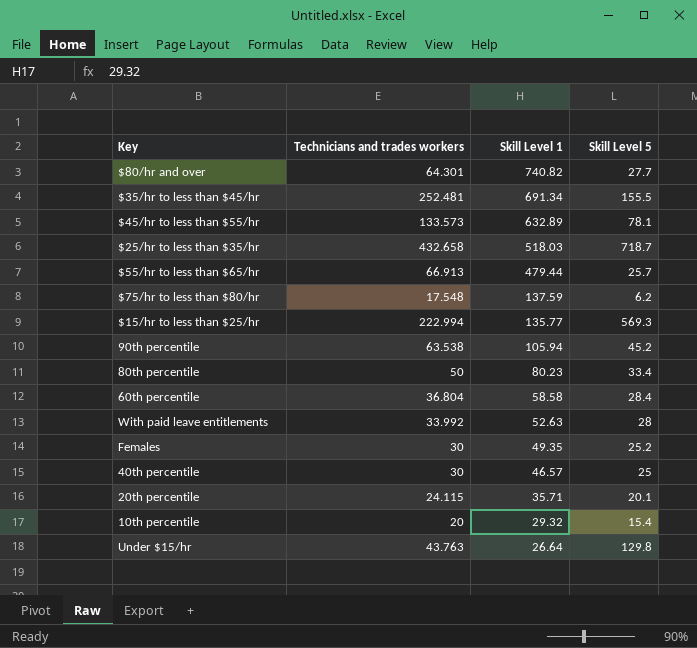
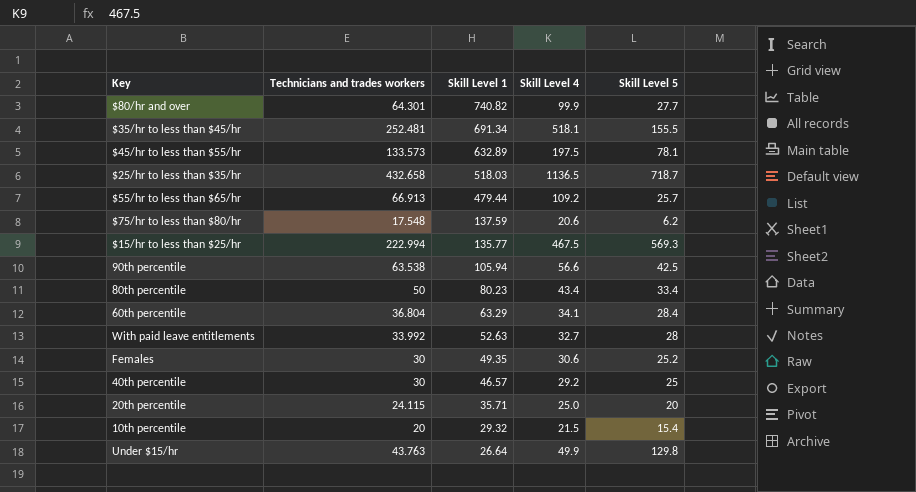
column Skill Level 4 | position: none -> 4
90th percentile | Skill Level 5: 45.2 -> 42.5
60th percentile | Skill Level 1: 58.58 -> 63.29
20th percentile | Skill Level 5: 20.1 -> 20

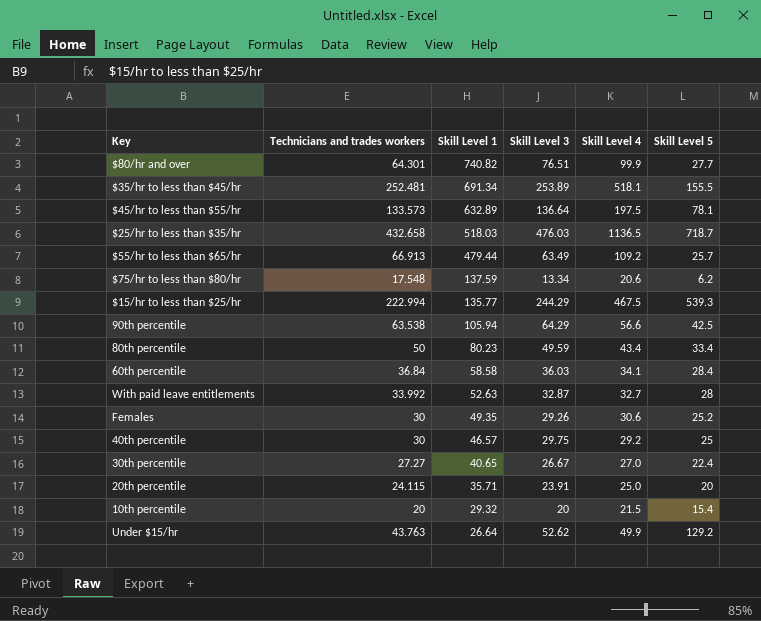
column Skill Level 3 | position: none -> 4
$15/hr to less than $25/hr | Skill Level 5: 569.3 -> 539.3
60th percentile | Technicians and trades workers: 36.804 -> 36.84
60th percentile | Skill Level 1: 63.29 -> 58.58
row 30th percentile: none -> 27.27 | 40.65 | 26.67 | 27.0 | 22.4
Under $15/hr | Skill Level 5: 129.8 -> 129.2

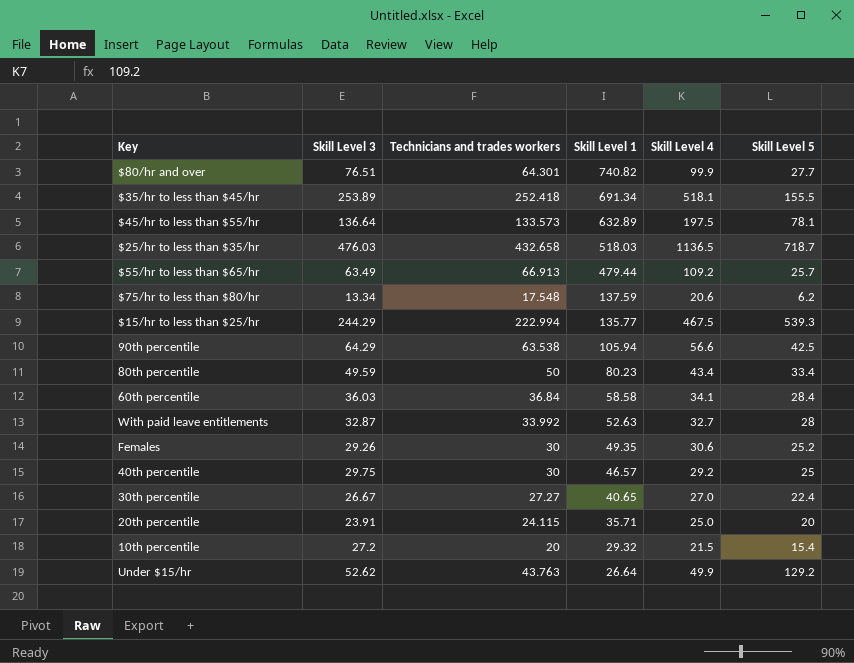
column Skill Level 3 | position: 4 -> 2
$35/hr to less than $45/hr | Technicians and trades workers: 252.481 -> 252.418
10th percentile | Skill Level 3: 20 -> 27.2

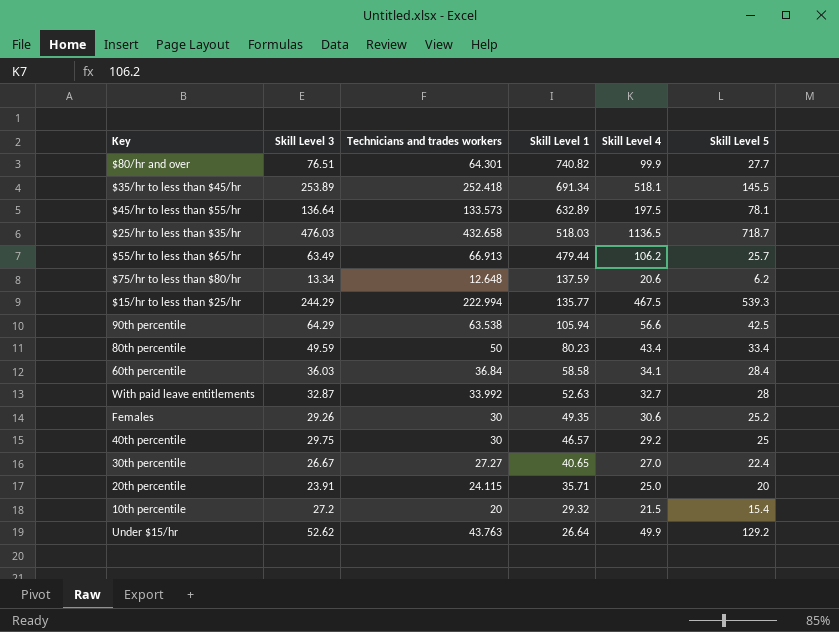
$35/hr to less than $45/hr | Skill Level 5: 155.5 -> 145.5
$55/hr to less than $65/hr | Skill Level 4: 109.2 -> 106.2
$75/hr to less than $80/hr | Technicians and trades workers: 17.548 -> 12.648

